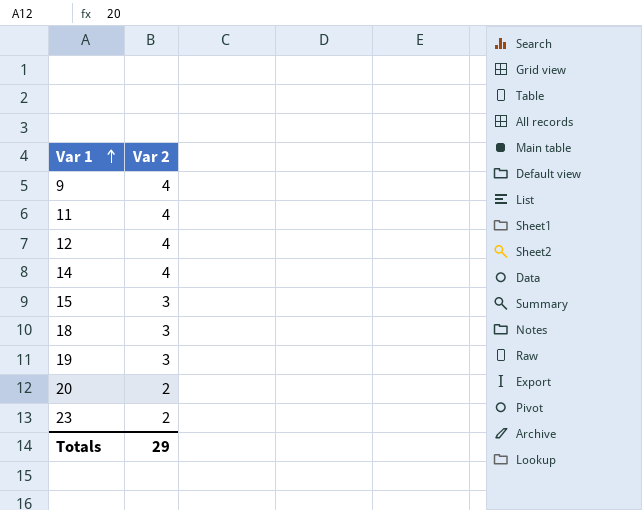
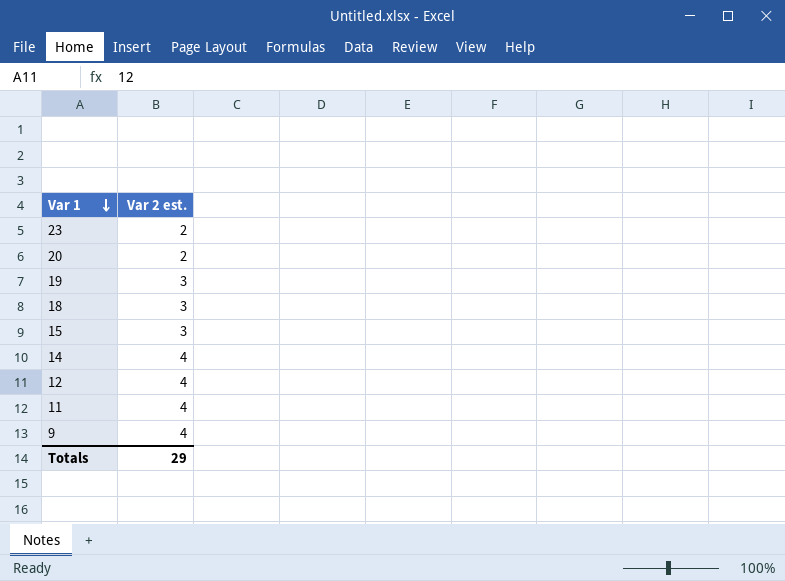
row order: Var 1 ascending -> Var 1 descending
column name: Var 2 -> Var 2 est.

